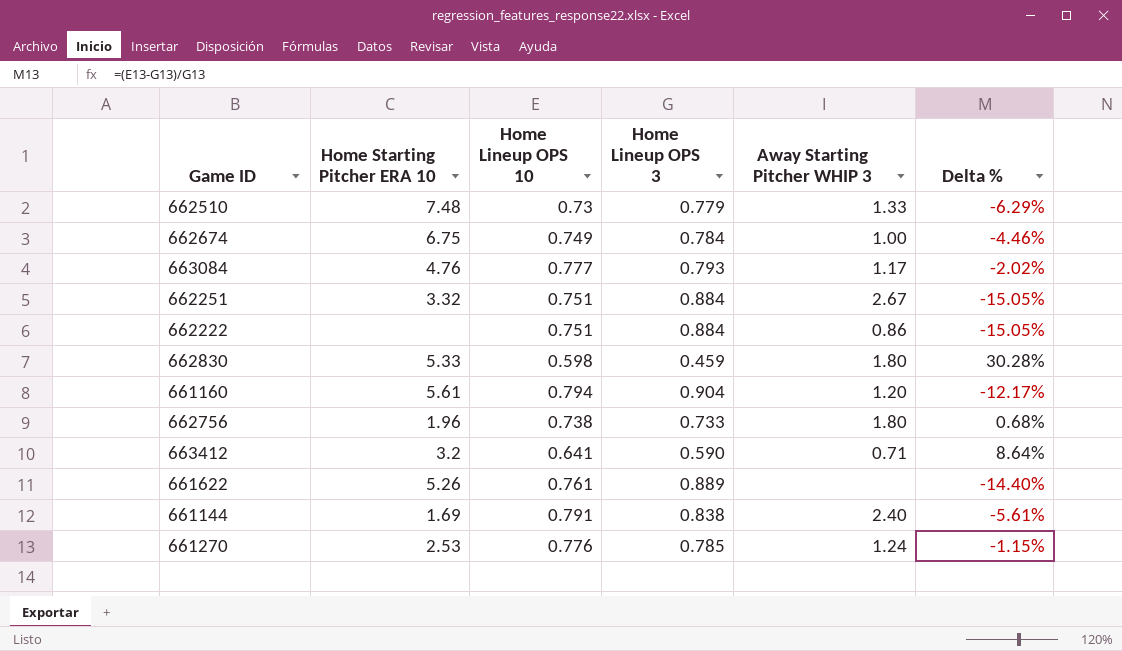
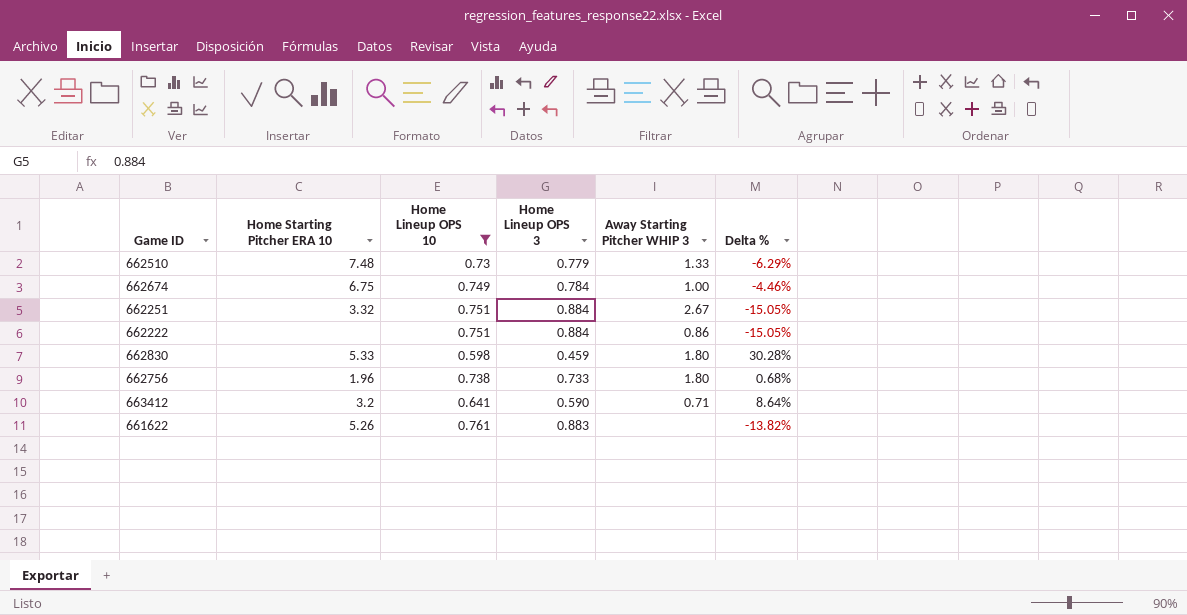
filter: none -> Home Lineup OPS 10 <= 0.761
661622 | Home Lineup OPS 3: 0.889 -> 0.883
661622 | Delta %: -14.40% -> -13.82%

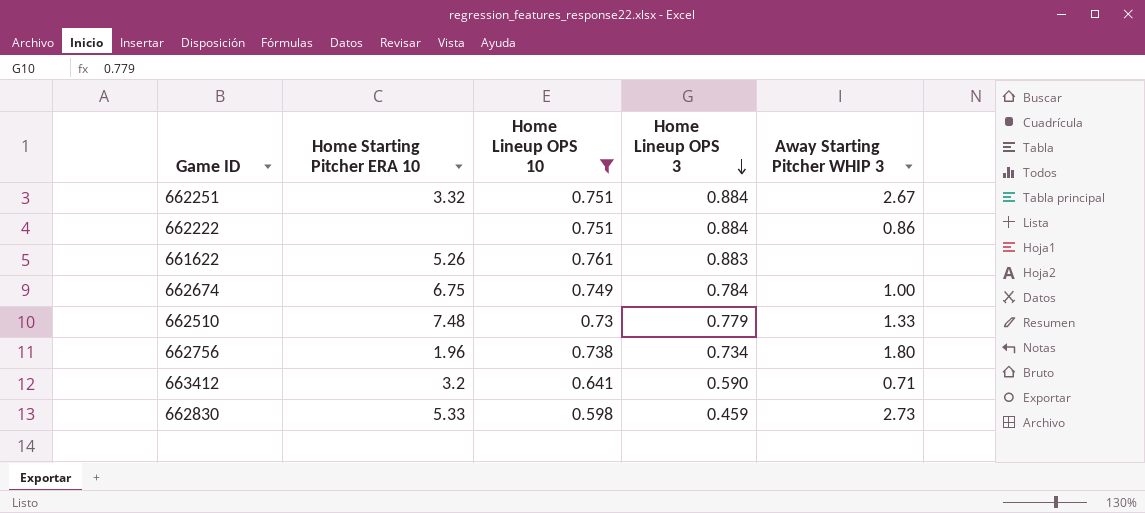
row order: none -> Home Lineup OPS 3 descending
column Delta % | formula: ([Home Lineup OPS 10] - [Home Lineup OPS 3]) / [Home Lineup OPS 3] -> none
662756 | Home Lineup OPS 3: 0.733 -> 0.734
662830 | Away Starting Pitcher WHIP 3: 1.80 -> 2.73

